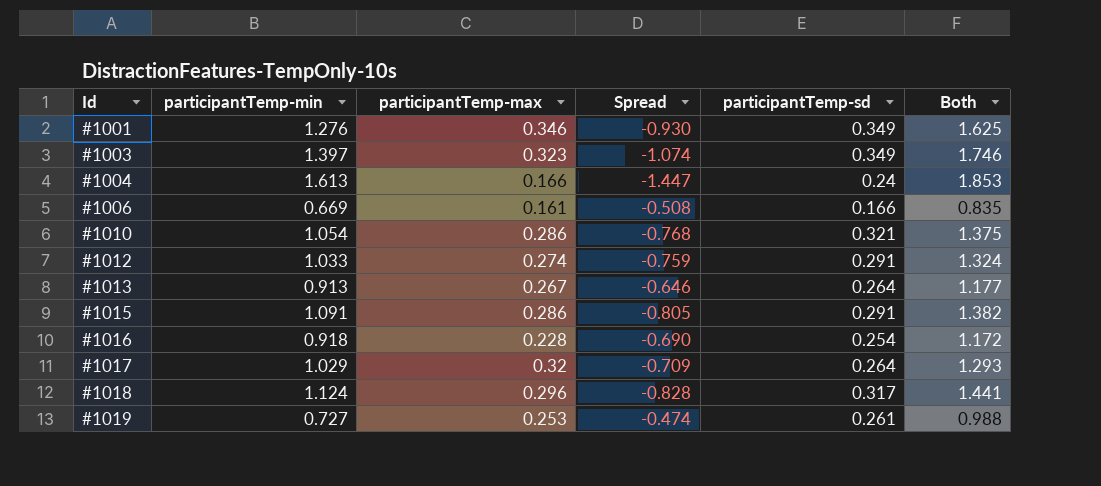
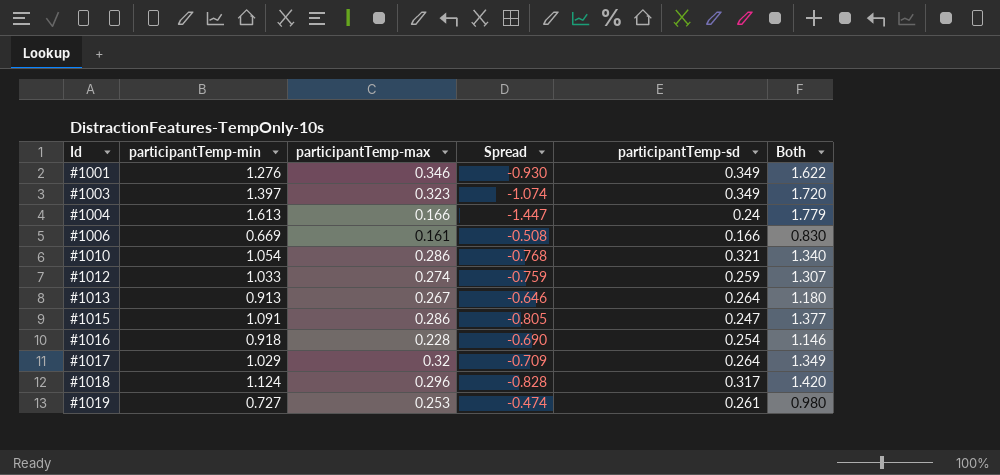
column Both | formula: [participantTemp-min] + [participantTemp-sd] -> [participantTemp-min] + [participantTemp-max]
#1012 | participantTemp-sd: 0.291 -> 0.259
#1015 | participantTemp-sd: 0.291 -> 0.247

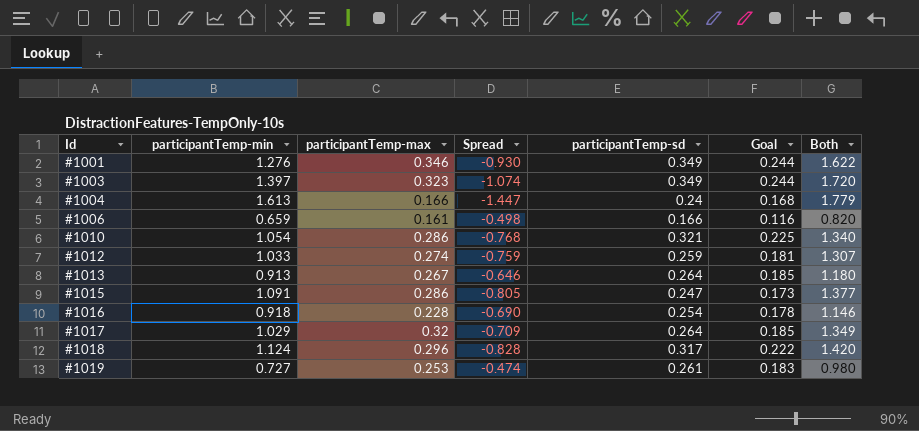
column Goal | formula: none -> [participantTemp-sd] * 0.7
#1006 | participantTemp-min: 0.669 -> 0.659
#1006 | Spread: -0.508 -> -0.498
#1006 | Both: 0.830 -> 0.820

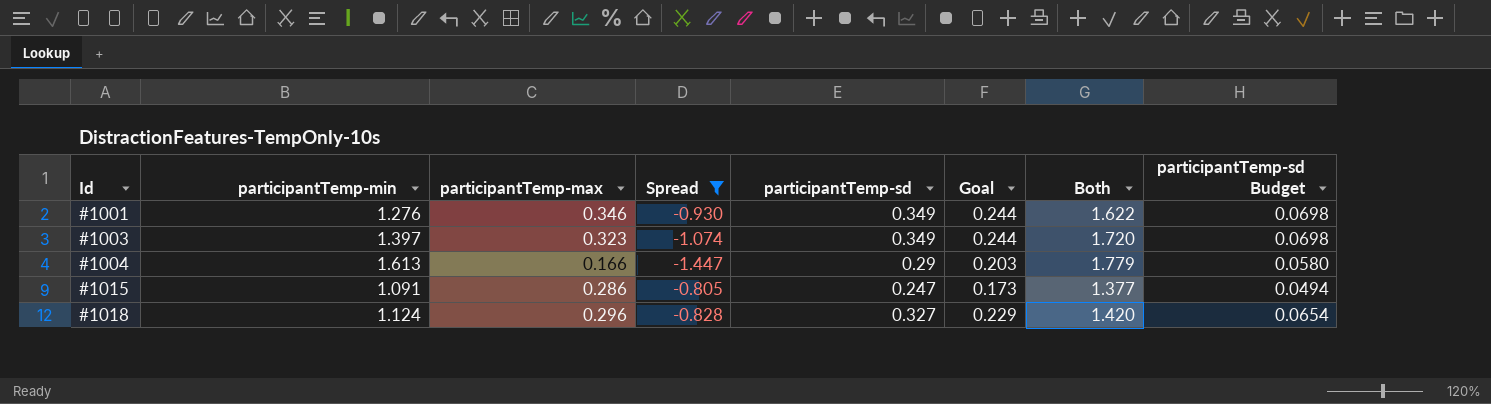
filter: none -> Spread <= -0.805
column participantTemp-sd Budget | formula: none -> [participantTemp-sd] * 0.2
#1004 | participantTemp-sd: 0.24 -> 0.29
#1004 | Goal: 0.168 -> 0.203
#1018 | participantTemp-sd: 0.317 -> 0.327
#1018 | Goal: 0.222 -> 0.229

